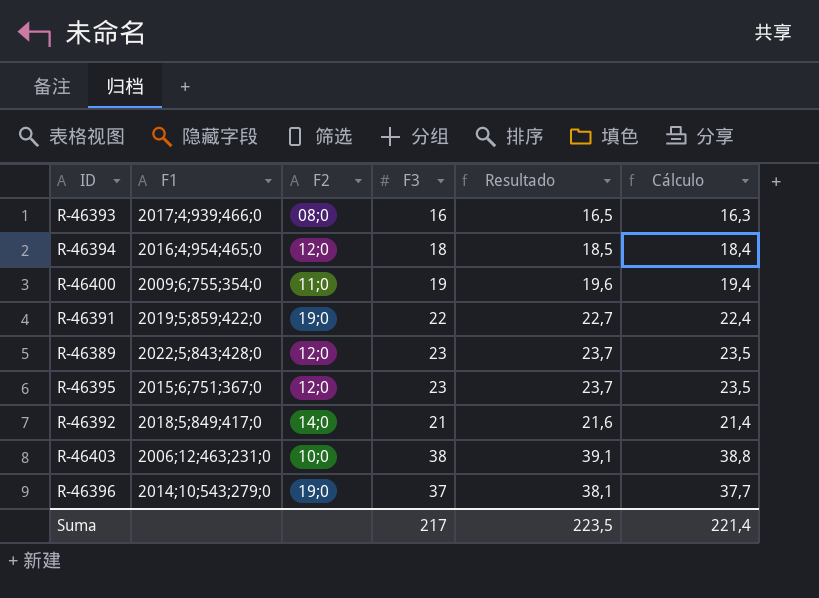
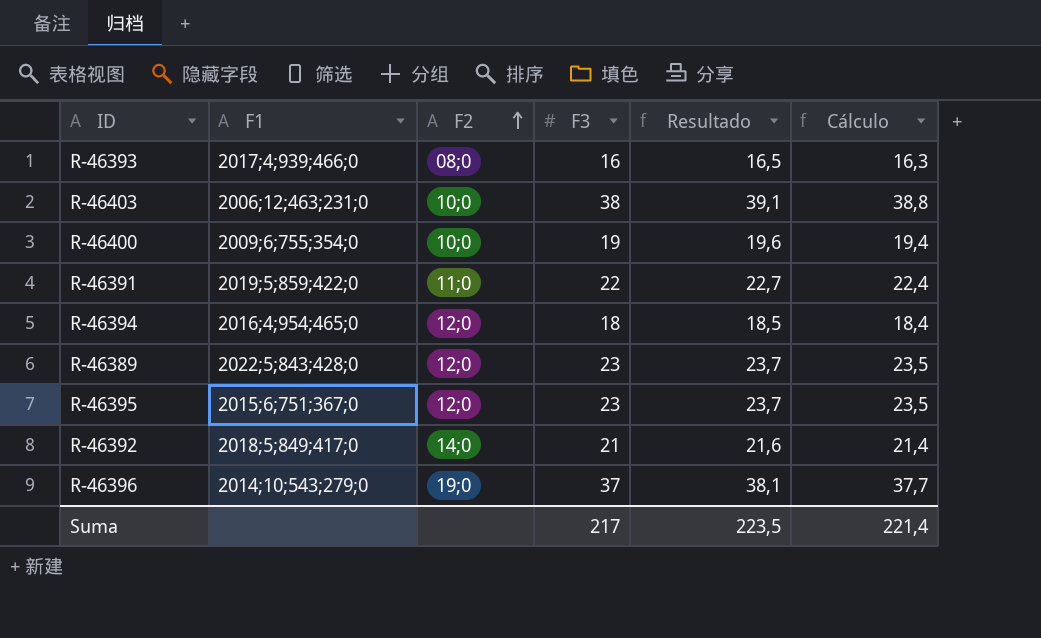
row order: none -> F2 ascending
R-46400 | F2: 11;0 -> 10;0
R-46391 | F2: 19;0 -> 11;0

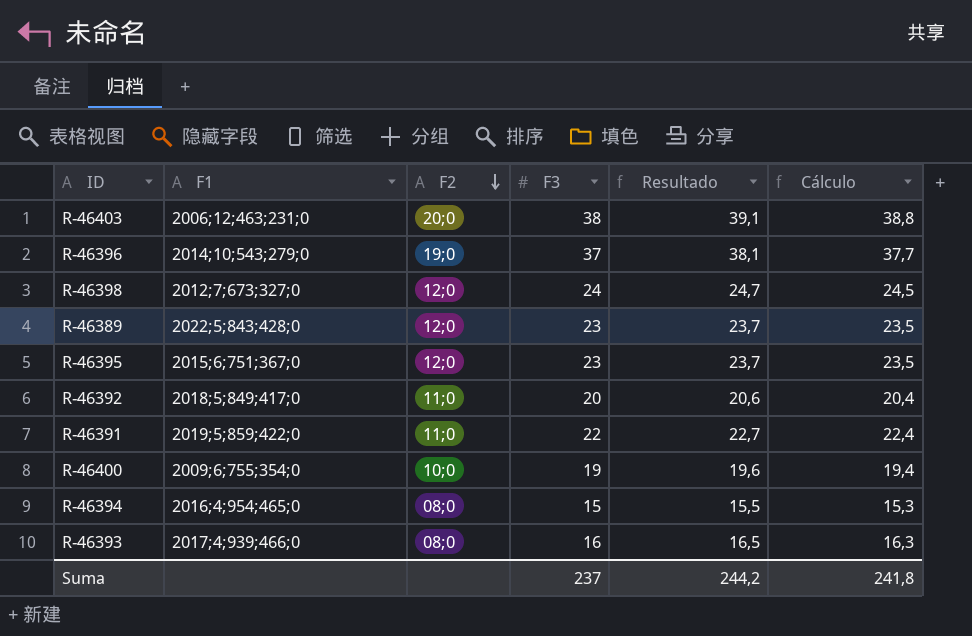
row order: F2 ascending -> F2 descending
R-46403 | F2: 10;0 -> 20;0
row R-46398: none -> 2012;7;673;327;0 | 12;0 | 24 | 24,7 | 24,5
R-46392 | F2: 14;0 -> 11;0
R-46392 | F3: 21 -> 20
R-46392 | Resultado: 21,6 -> 20,6
R-46392 | Cálculo: 21,4 -> 20,4
R-46394 | F2: 12;0 -> 08;0
R-46394 | F3: 18 -> 15
R-46394 | Resultado: 18,5 -> 15,5
R-46394 | Cálculo: 18,4 -> 15,3
Suma | F3: 217 -> 237
Suma | Resultado: 223,5 -> 244,2
Suma | Cálculo: 221,4 -> 241,8

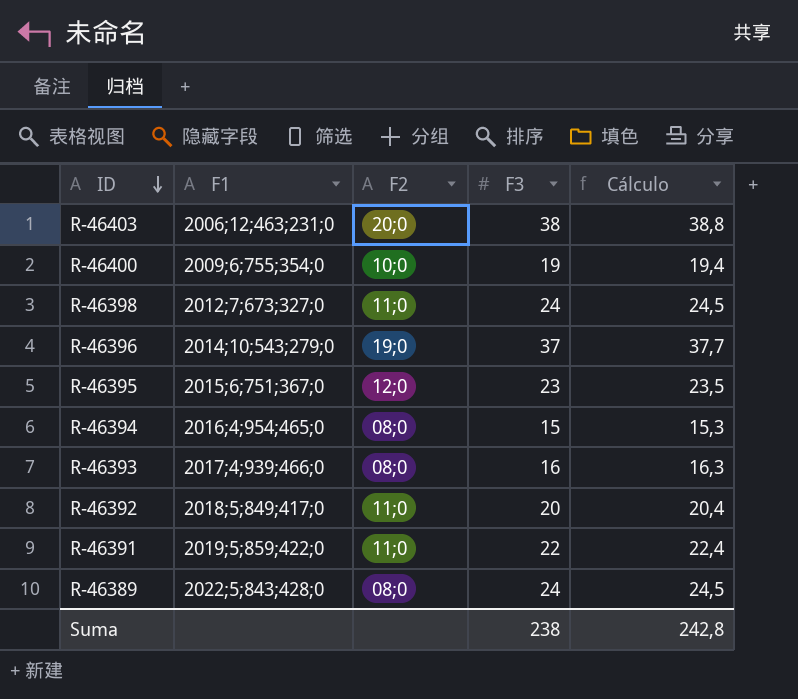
row order: F2 descending -> ID descending
column Resultado | formula: [F3] * 1,03 -> none
R-46398 | F2: 12;0 -> 11;0
R-46389 | F2: 12;0 -> 08;0
R-46389 | F3: 23 -> 24
R-46389 | Cálculo: 23,5 -> 24,5
Suma | F3: 237 -> 238
Suma | Cálculo: 241,8 -> 242,8

